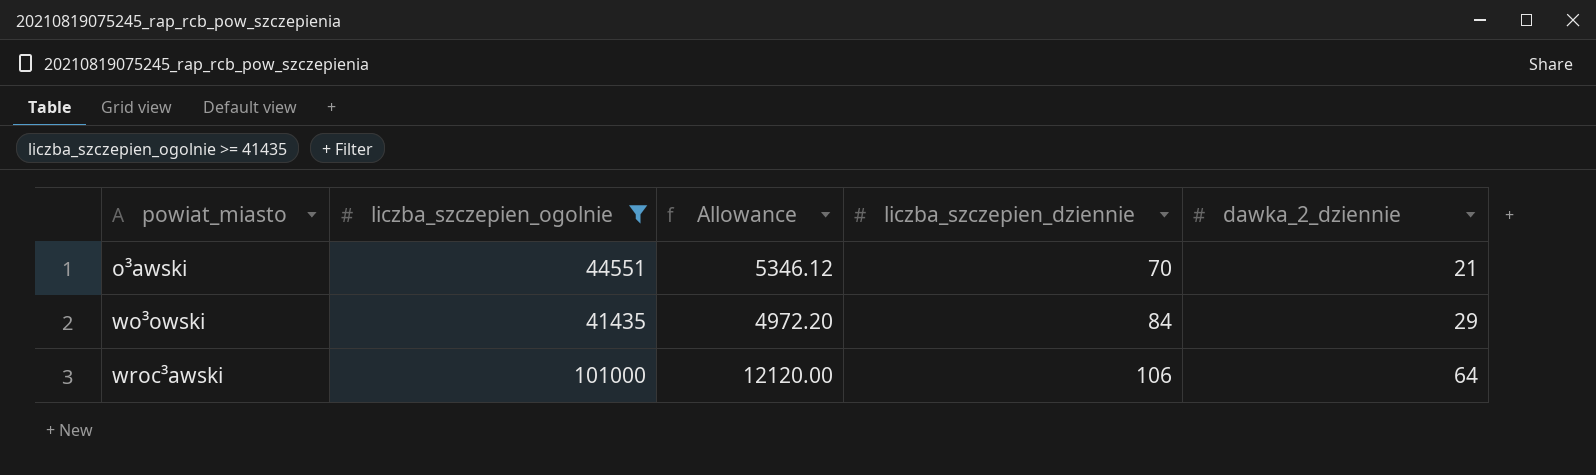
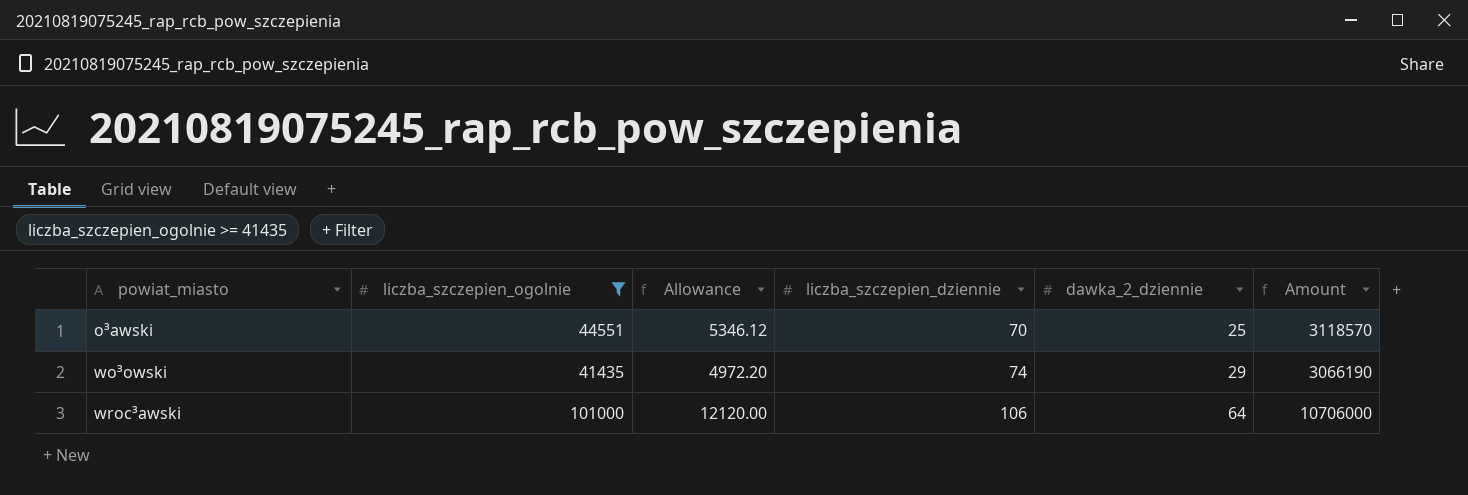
column Amount | formula: none -> [liczba_szczepien_ogolnie] * [liczba_szczepien_dziennie]
o³awski | dawka_2_dziennie: 21 -> 25
wo³owski | liczba_szczepien_dziennie: 84 -> 74

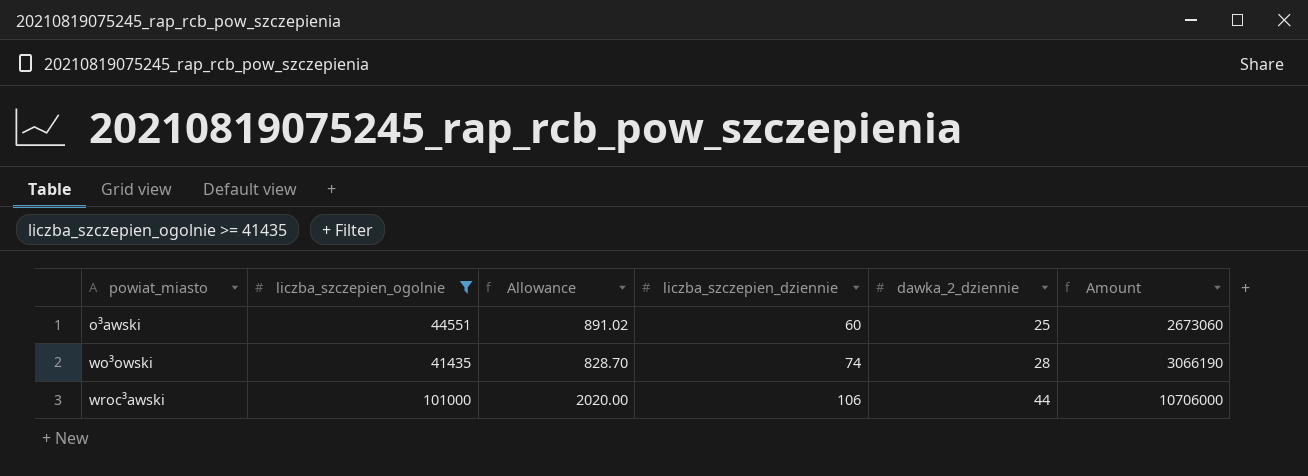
column Allowance | formula: [liczba_szczepien_ogolnie] * 0.12 -> [liczba_szczepien_ogolnie] * 0.02
o³awski | liczba_szczepien_dziennie: 70 -> 60
o³awski | Amount: 3118570 -> 2673060
wo³owski | dawka_2_dziennie: 29 -> 28
wroc³awski | dawka_2_dziennie: 64 -> 44

